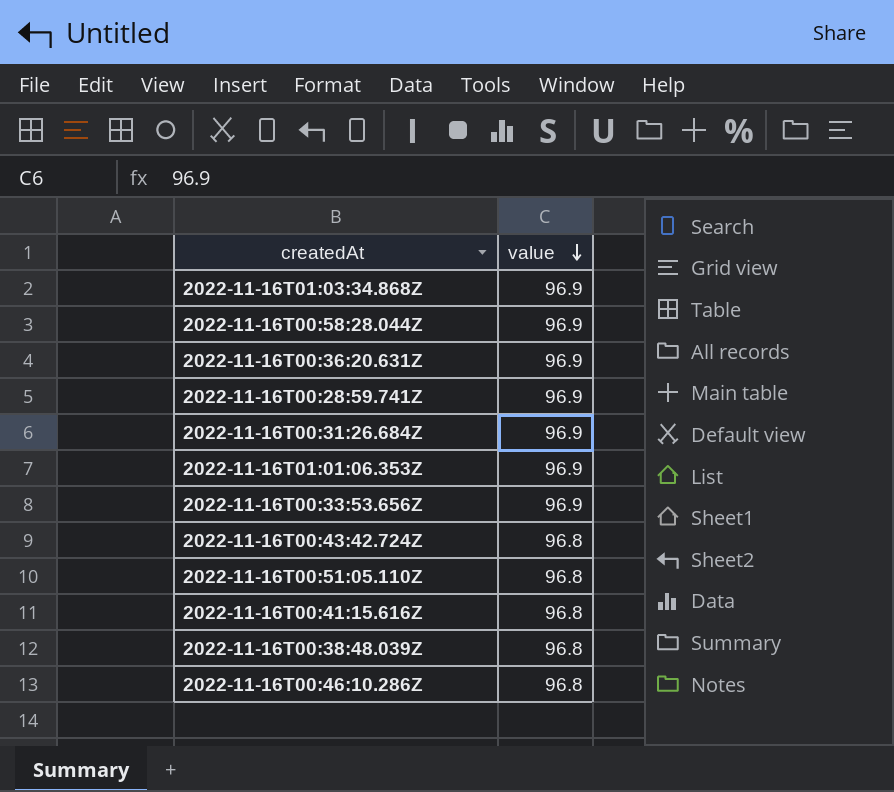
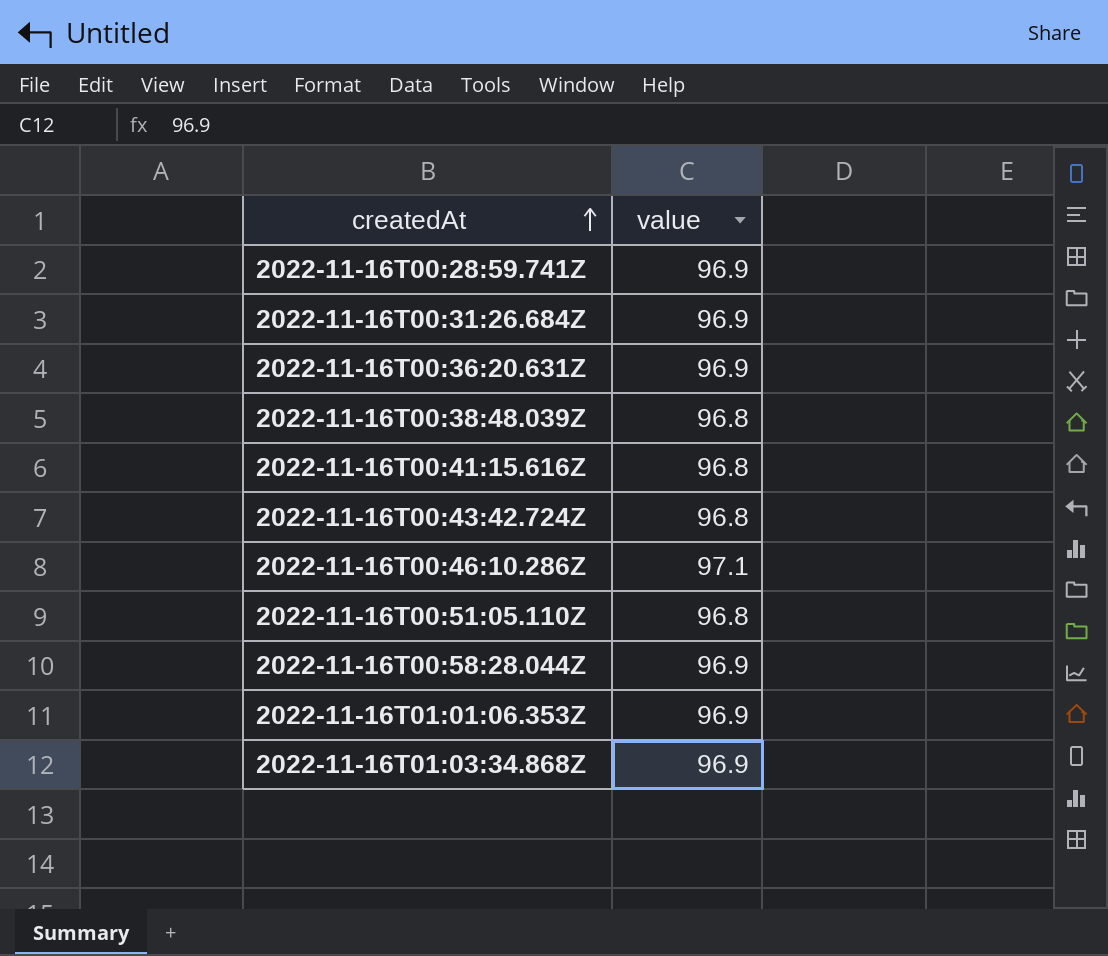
row order: value descending -> createdAt ascending
row 2022-11-16T00:33:53.656Z: 96.9 -> none
2022-11-16T00:46:10.286Z | value: 96.8 -> 97.1

